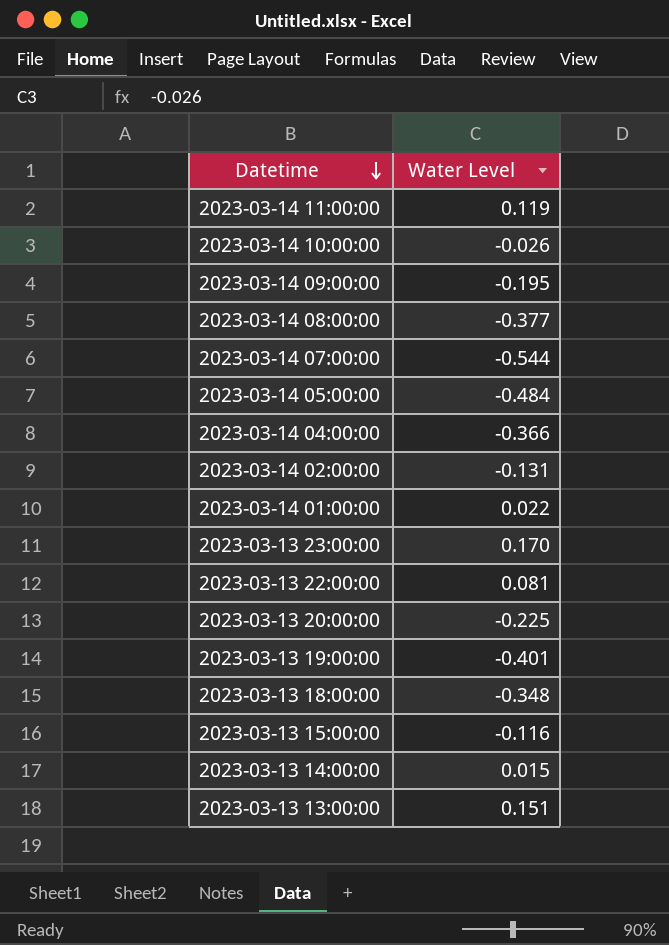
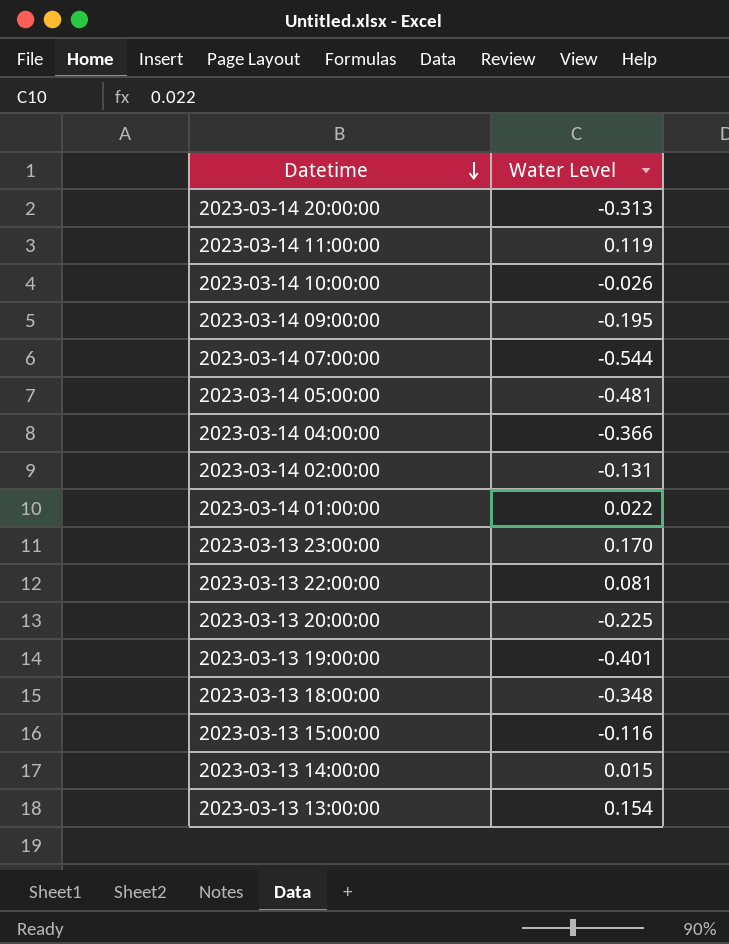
row 2023-03-14 08:00:00: -0.377 -> none
row 2023-03-14 20:00:00: none -> -0.313
2023-03-14 05:00:00 | Water Level: -0.484 -> -0.481
2023-03-13 13:00:00 | Water Level: 0.151 -> 0.154

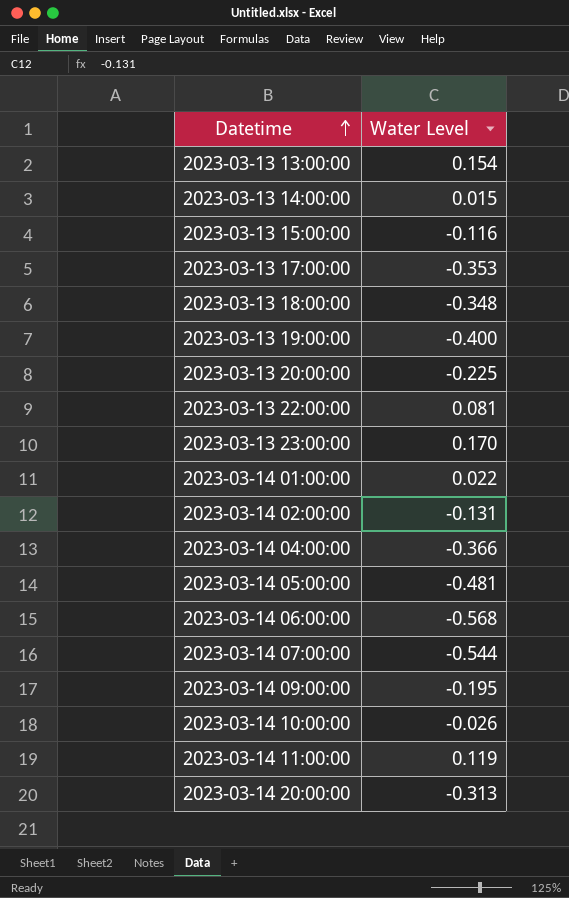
row order: Datetime descending -> Datetime ascending
row 2023-03-13 17:00:00: none -> -0.353
2023-03-13 19:00:00 | Water Level: -0.401 -> -0.400
row 2023-03-14 06:00:00: none -> -0.568

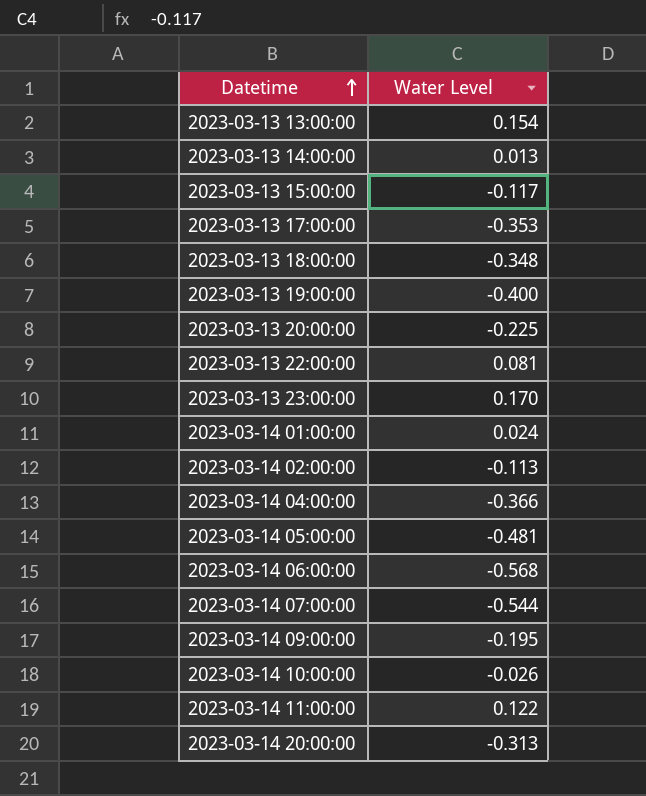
2023-03-13 14:00:00 | Water Level: 0.015 -> 0.013
2023-03-13 15:00:00 | Water Level: -0.116 -> -0.117
2023-03-14 01:00:00 | Water Level: 0.022 -> 0.024
2023-03-14 02:00:00 | Water Level: -0.131 -> -0.113
2023-03-14 11:00:00 | Water Level: 0.119 -> 0.122

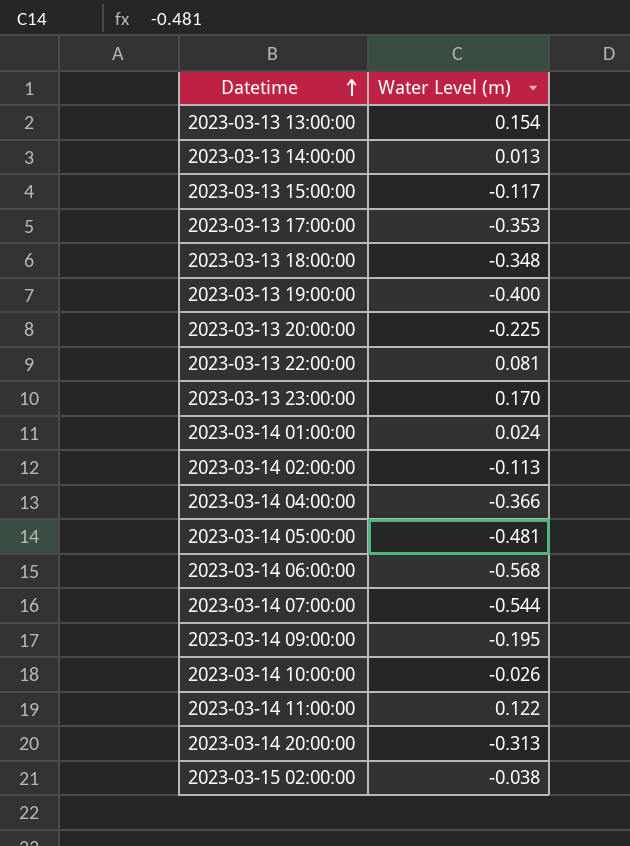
column name: Water Level -> Water Level (m)
row 2023-03-15 02:00:00: none -> -0.038

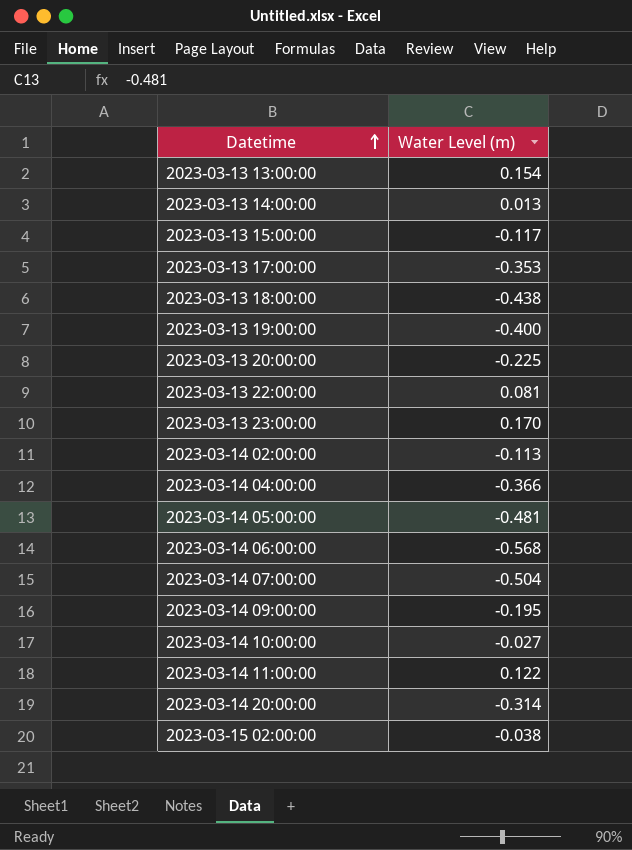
row 2023-03-14 01:00:00: 0.024 -> none
2023-03-13 18:00:00 | Water Level (m): -0.348 -> -0.438
2023-03-14 07:00:00 | Water Level (m): -0.544 -> -0.504
2023-03-14 10:00:00 | Water Level (m): -0.026 -> -0.027
2023-03-14 20:00:00 | Water Level (m): -0.313 -> -0.314

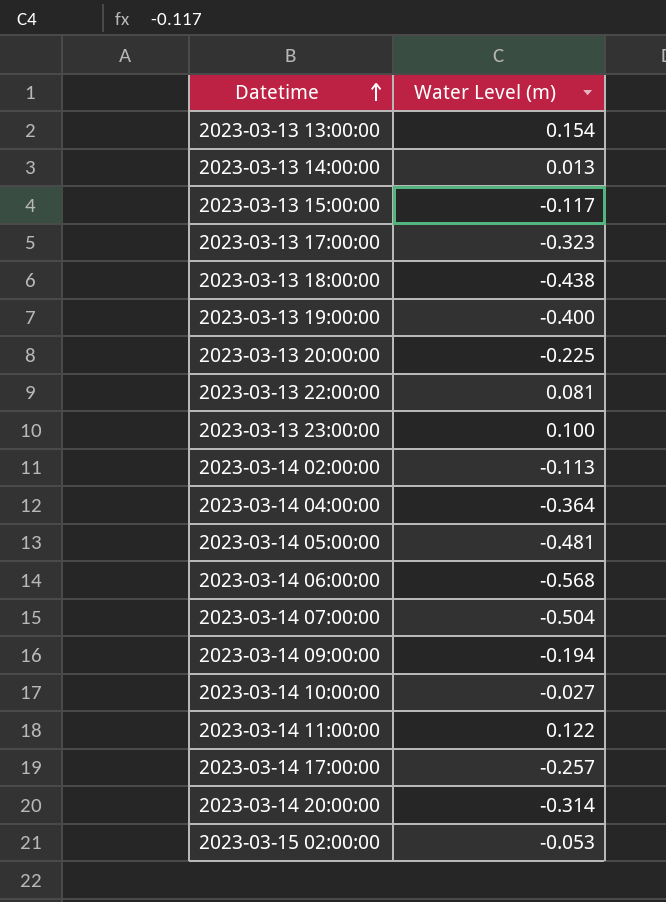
2023-03-13 17:00:00 | Water Level (m): -0.353 -> -0.323
2023-03-13 23:00:00 | Water Level (m): 0.170 -> 0.100
2023-03-14 04:00:00 | Water Level (m): -0.366 -> -0.364
2023-03-14 09:00:00 | Water Level (m): -0.195 -> -0.194
row 2023-03-14 17:00:00: none -> -0.257
2023-03-15 02:00:00 | Water Level (m): -0.038 -> -0.053

